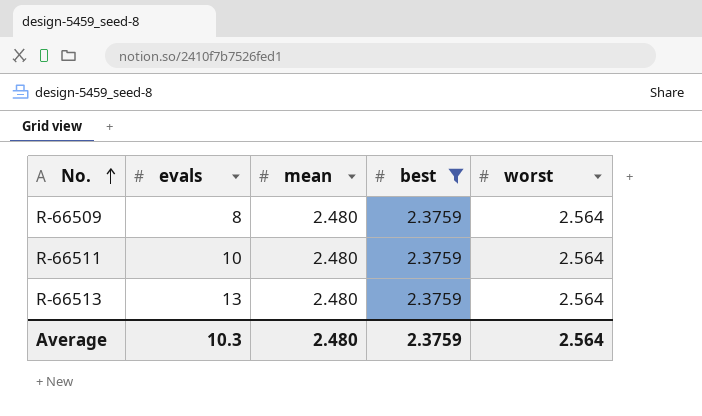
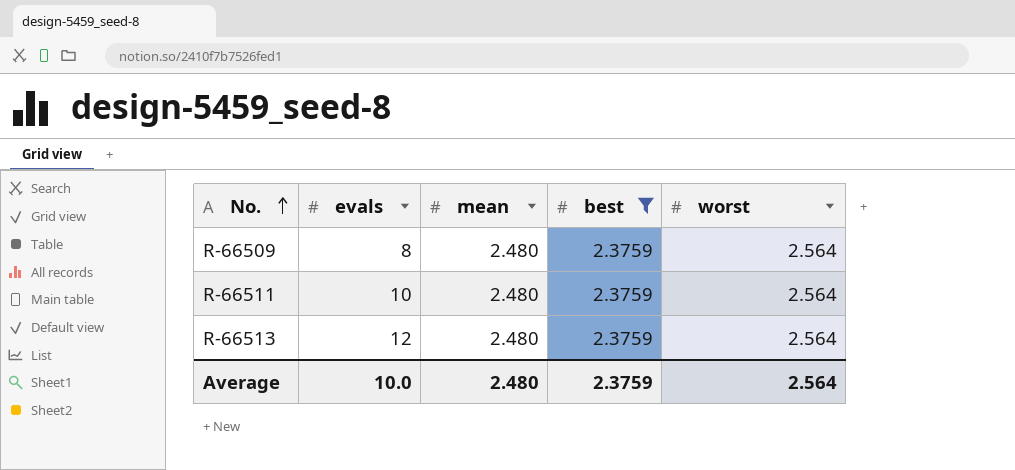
R-66513 | evals: 13 -> 12
Average | evals: 10.3 -> 10.0

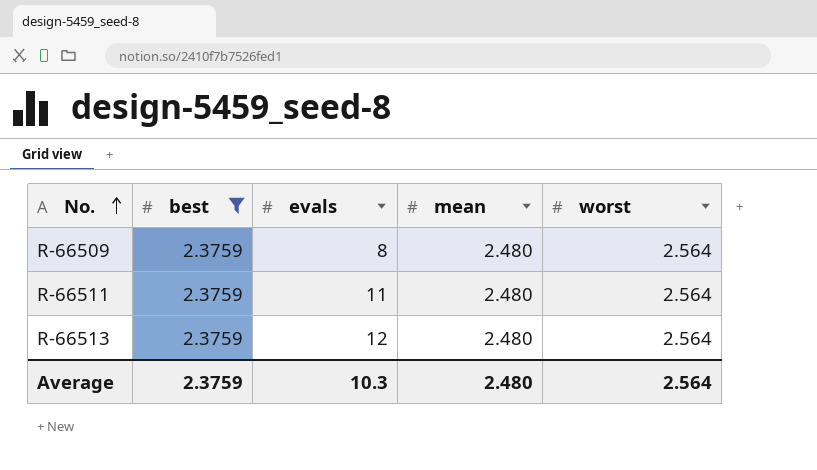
column best | position: 4 -> 2
R-66511 | evals: 10 -> 11
Average | evals: 10.0 -> 10.3

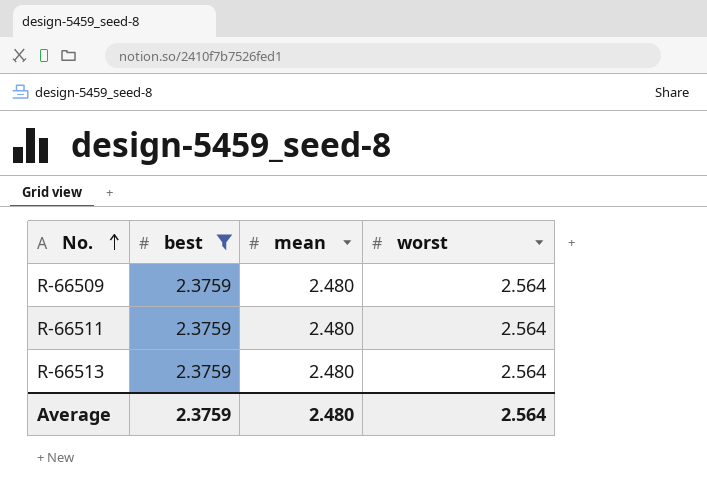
column evals | position: 3 -> none

